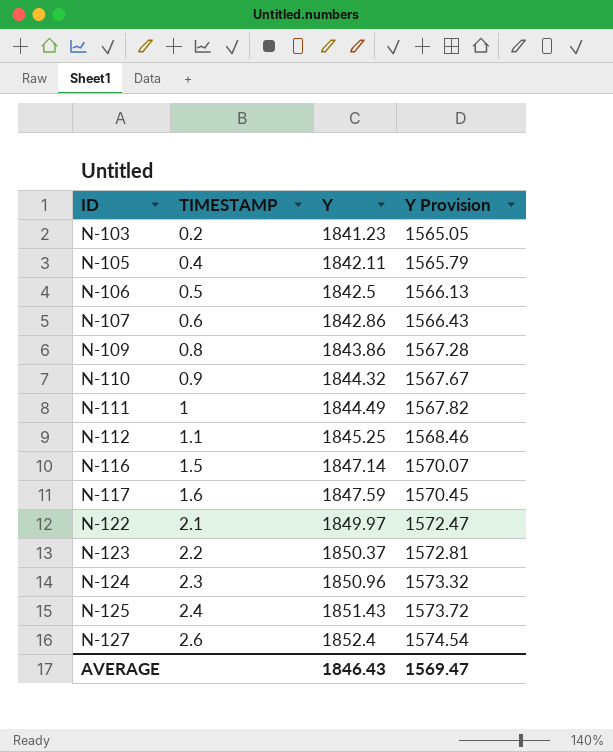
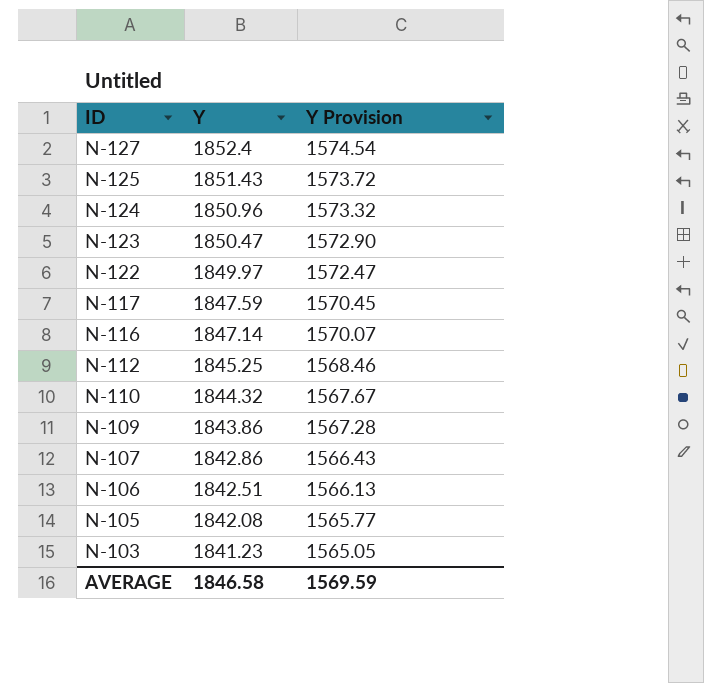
row order: ID ascending -> ID descending
column TIMESTAMP | position: 2 -> none
row N-111: 1 | 1844.49 | 1567.82 -> none
N-123 | Y: 1850.37 -> 1850.47
N-123 | Y Provision: 1572.81 -> 1572.90
N-106 | Y: 1842.5 -> 1842.51
N-105 | Y: 1842.11 -> 1842.08
N-105 | Y Provision: 1565.79 -> 1565.77
AVERAGE | Y: 1846.43 -> 1846.58
AVERAGE | Y Provision: 1569.47 -> 1569.59

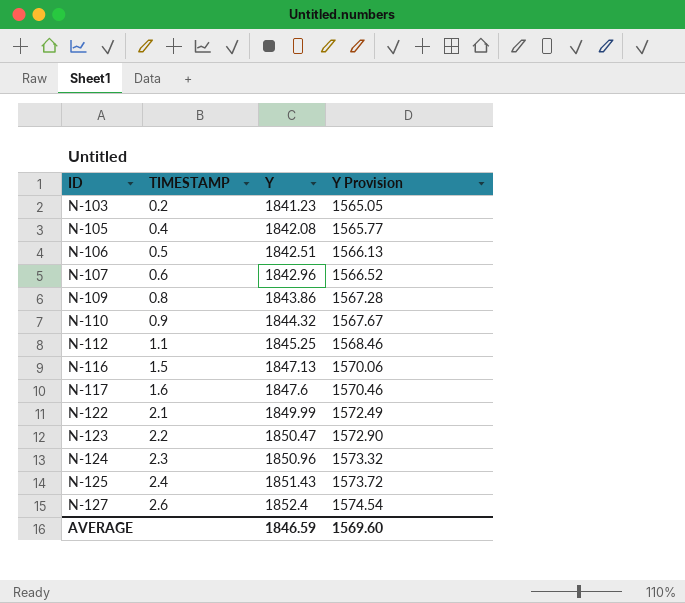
row order: ID descending -> ID ascending
column TIMESTAMP | position: none -> 2
N-107 | Y: 1842.86 -> 1842.96
N-107 | Y Provision: 1566.43 -> 1566.52
N-116 | Y: 1847.14 -> 1847.13
N-116 | Y Provision: 1570.07 -> 1570.06
N-117 | Y: 1847.59 -> 1847.6
N-117 | Y Provision: 1570.45 -> 1570.46
N-122 | Y: 1849.97 -> 1849.99
N-122 | Y Provision: 1572.47 -> 1572.49
AVERAGE | Y: 1846.58 -> 1846.59
AVERAGE | Y Provision: 1569.59 -> 1569.60

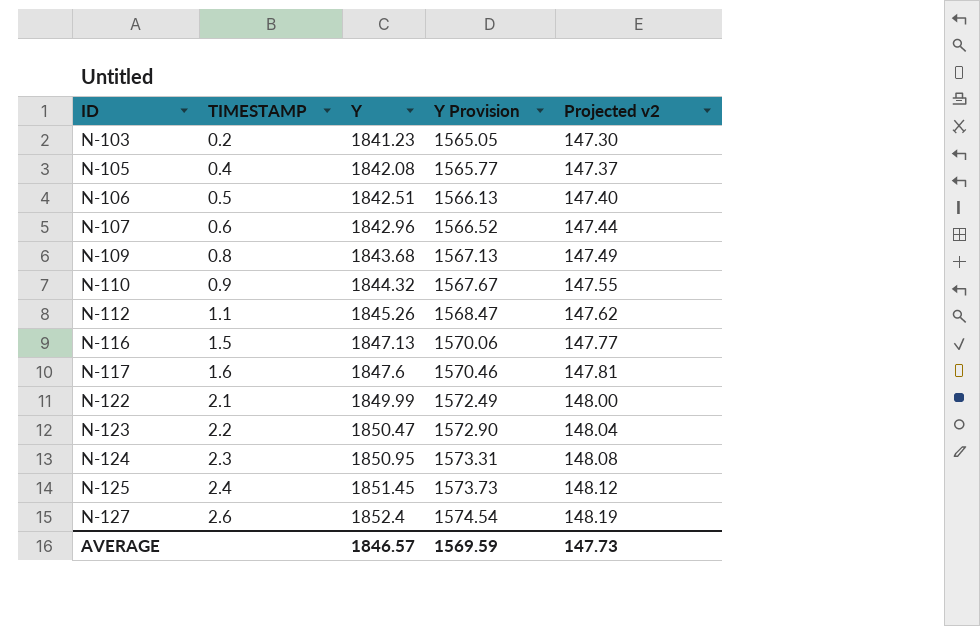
column Projected v2 | formula: none -> [Y] * 0.08
N-109 | Y: 1843.86 -> 1843.68
N-109 | Y Provision: 1567.28 -> 1567.13
N-112 | Y: 1845.25 -> 1845.26
N-112 | Y Provision: 1568.46 -> 1568.47
N-124 | Y: 1850.96 -> 1850.95
N-124 | Y Provision: 1573.32 -> 1573.31
N-125 | Y: 1851.43 -> 1851.45
N-125 | Y Provision: 1573.72 -> 1573.73
AVERAGE | Y: 1846.59 -> 1846.57
AVERAGE | Y Provision: 1569.60 -> 1569.59

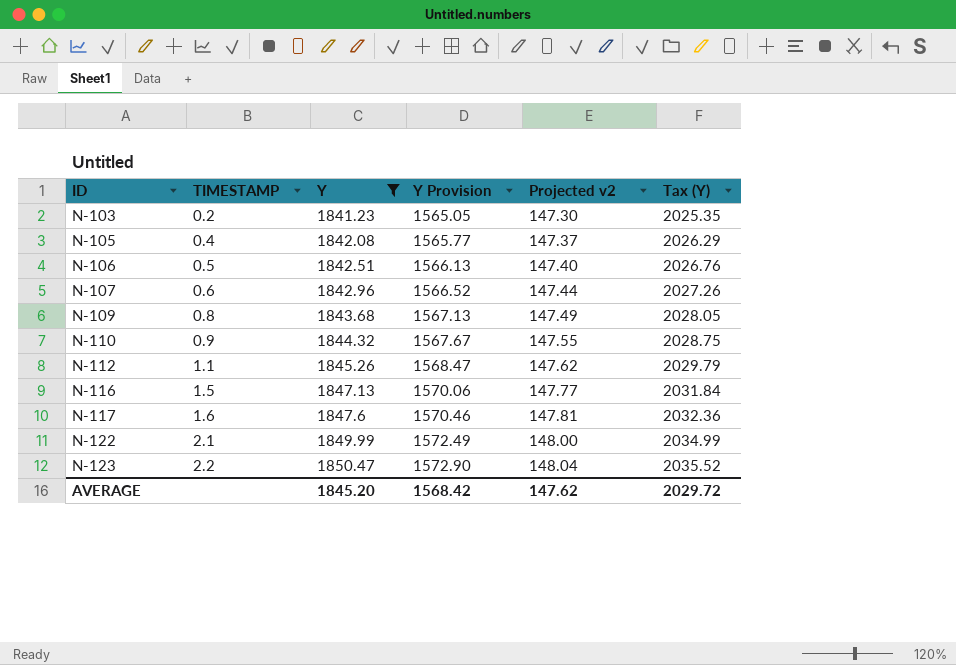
filter: none -> Y <= 1850.47
column Tax (Y) | formula: none -> [Y] * 1.1
AVERAGE | Y: 1846.57 -> 1845.20
AVERAGE | Y Provision: 1569.59 -> 1568.42
AVERAGE | Projected v2: 147.73 -> 147.62

